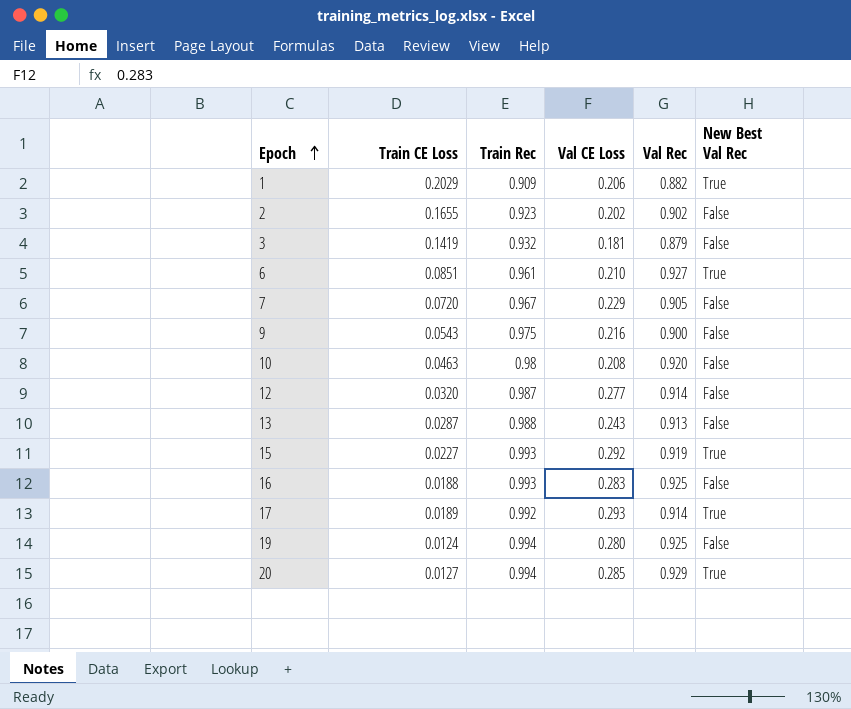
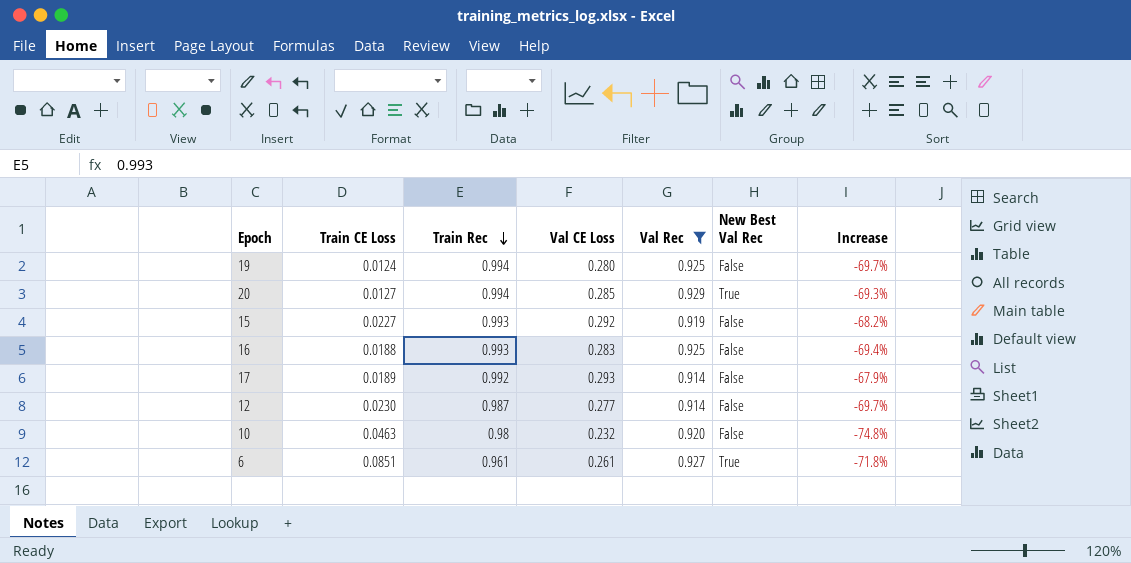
filter: none -> Val Rec >= 0.914
row order: Epoch ascending -> Train Rec descending
column Increase | formula: none -> ([Val CE Loss] - [Val Rec]) / [Val Rec]
15 | New Best Val Rec: True -> False
17 | New Best Val Rec: True -> False
12 | Train CE Loss: 0.0320 -> 0.0230
10 | Val CE Loss: 0.208 -> 0.232
6 | Val CE Loss: 0.210 -> 0.261

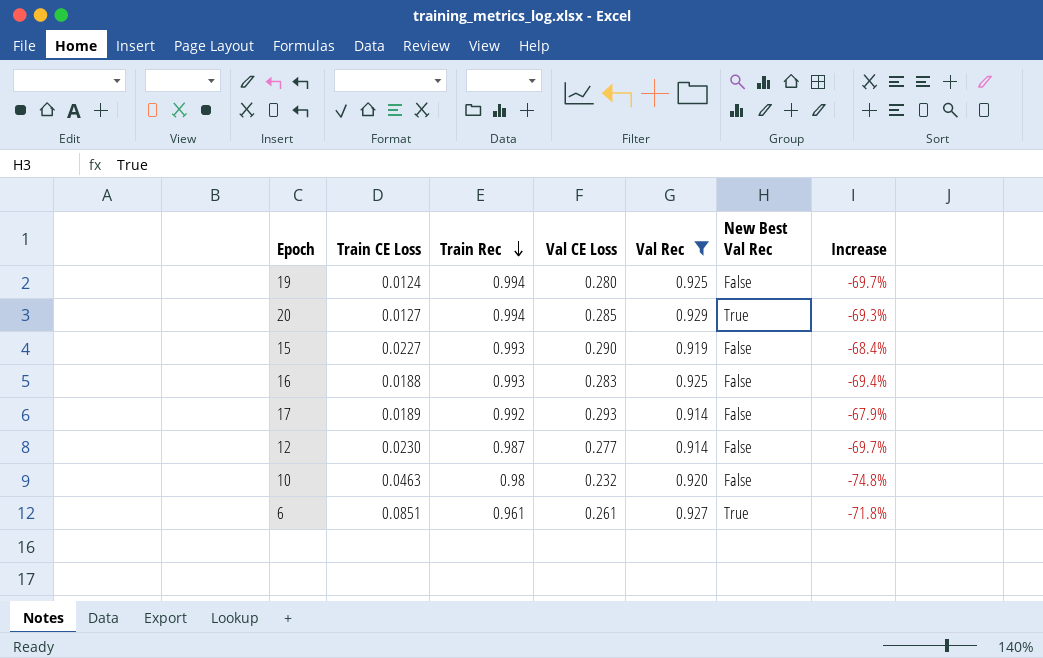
15 | Val CE Loss: 0.292 -> 0.290
15 | Increase: -68.2% -> -68.4%

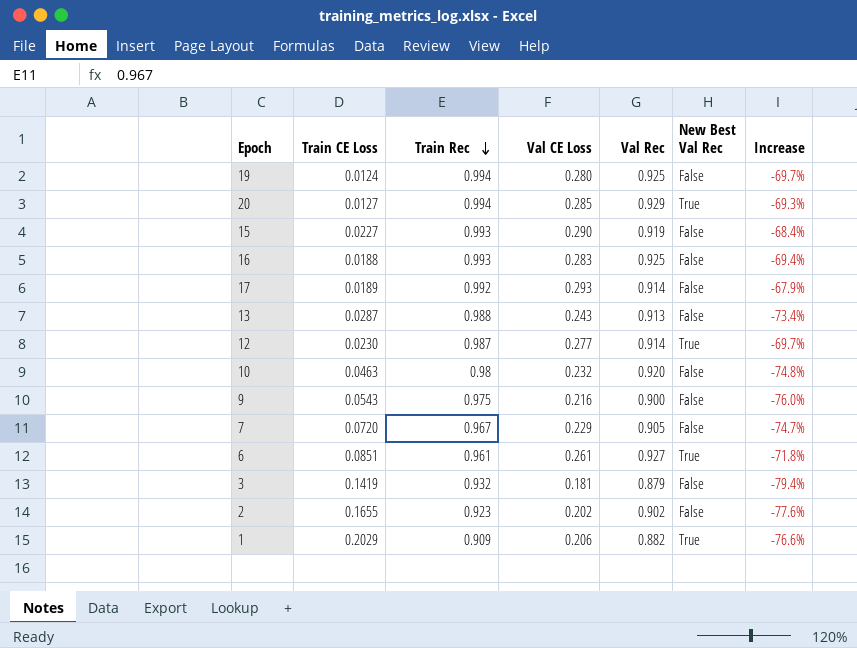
filter: Val Rec >= 0.914 -> none
12 | New Best Val Rec: False -> True

